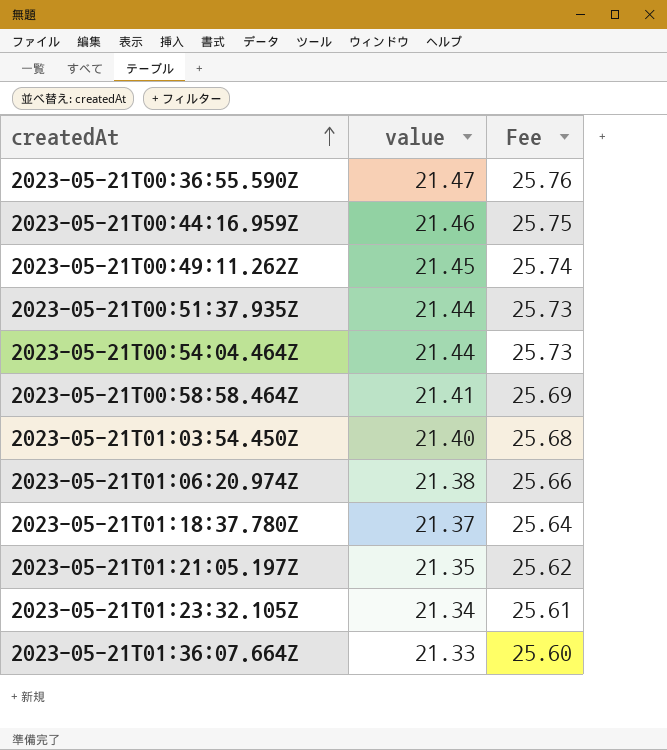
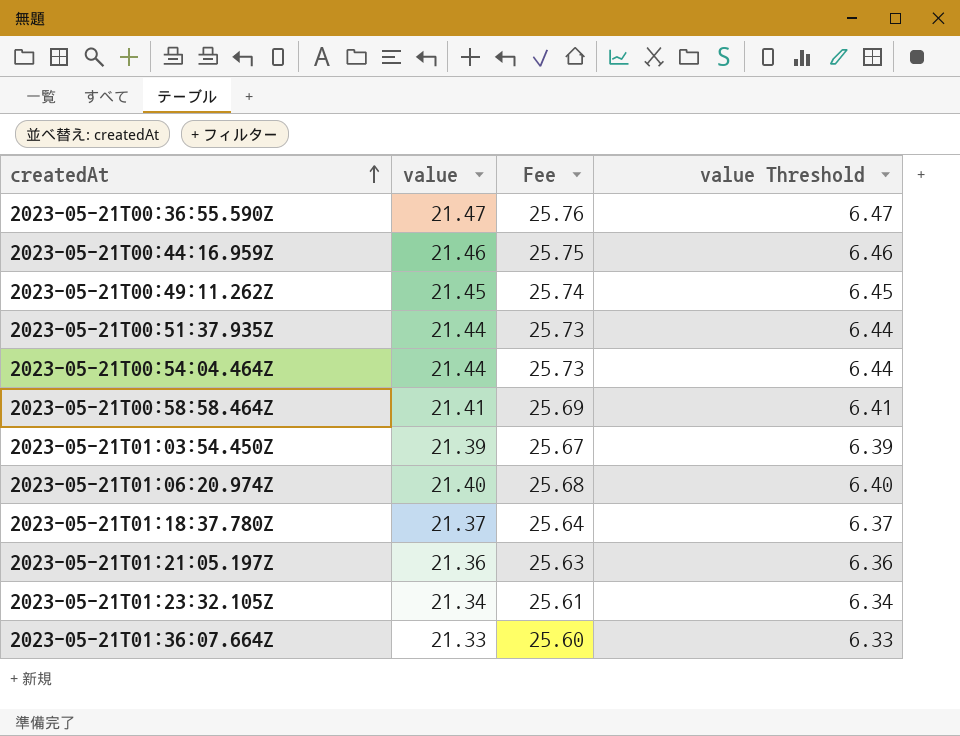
column value Threshold | formula: none -> [value] - 15
2023-05-21T01:03:54.450Z | value: 21.40 -> 21.39
2023-05-21T01:03:54.450Z | Fee: 25.68 -> 25.67
2023-05-21T01:06:20.974Z | value: 21.38 -> 21.40
2023-05-21T01:06:20.974Z | Fee: 25.66 -> 25.68
2023-05-21T01:21:05.197Z | value: 21.35 -> 21.36
2023-05-21T01:21:05.197Z | Fee: 25.62 -> 25.63

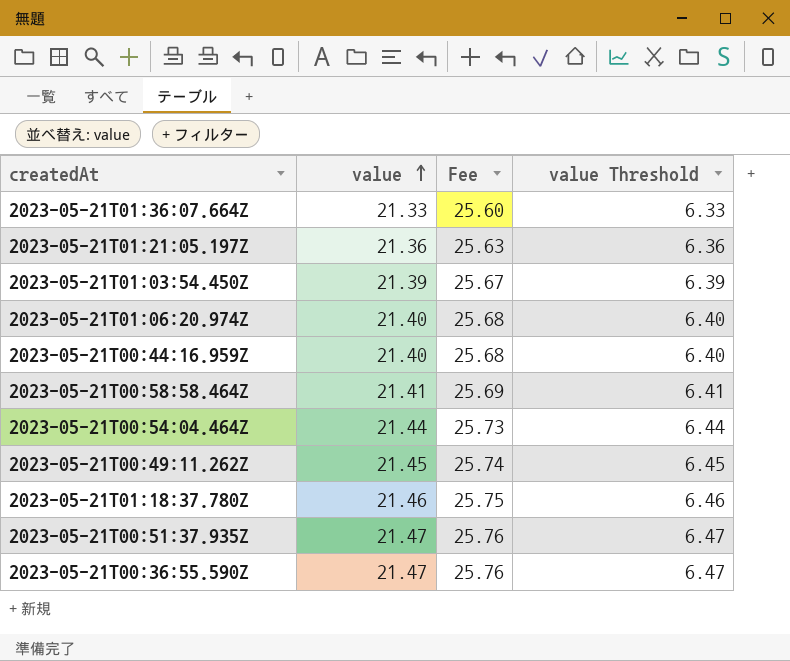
row order: createdAt ascending -> value ascending
row 2023-05-21T01:23:32.105Z: 21.34 | 25.61 | 6.34 -> none
2023-05-21T00:44:16.959Z | value: 21.46 -> 21.40
2023-05-21T00:44:16.959Z | Fee: 25.75 -> 25.68
2023-05-21T00:44:16.959Z | value Threshold: 6.46 -> 6.40
2023-05-21T01:18:37.780Z | value: 21.37 -> 21.46
2023-05-21T01:18:37.780Z | Fee: 25.64 -> 25.75
2023-05-21T01:18:37.780Z | value Threshold: 6.37 -> 6.46
2023-05-21T00:51:37.935Z | value: 21.44 -> 21.47
2023-05-21T00:51:37.935Z | Fee: 25.73 -> 25.76
2023-05-21T00:51:37.935Z | value Threshold: 6.44 -> 6.47

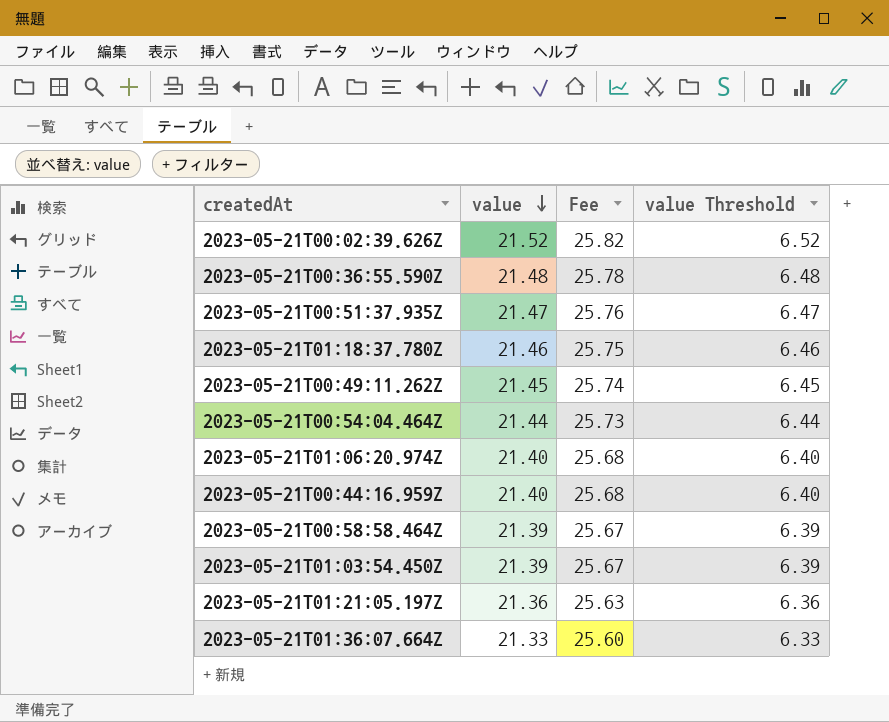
row order: value ascending -> value descending
row 2023-05-21T00:02:39.626Z: none -> 21.52 | 25.82 | 6.52
2023-05-21T00:36:55.590Z | value: 21.47 -> 21.48
2023-05-21T00:36:55.590Z | Fee: 25.76 -> 25.78
2023-05-21T00:36:55.590Z | value Threshold: 6.47 -> 6.48
2023-05-21T00:58:58.464Z | value: 21.41 -> 21.39
2023-05-21T00:58:58.464Z | Fee: 25.69 -> 25.67
2023-05-21T00:58:58.464Z | value Threshold: 6.41 -> 6.39

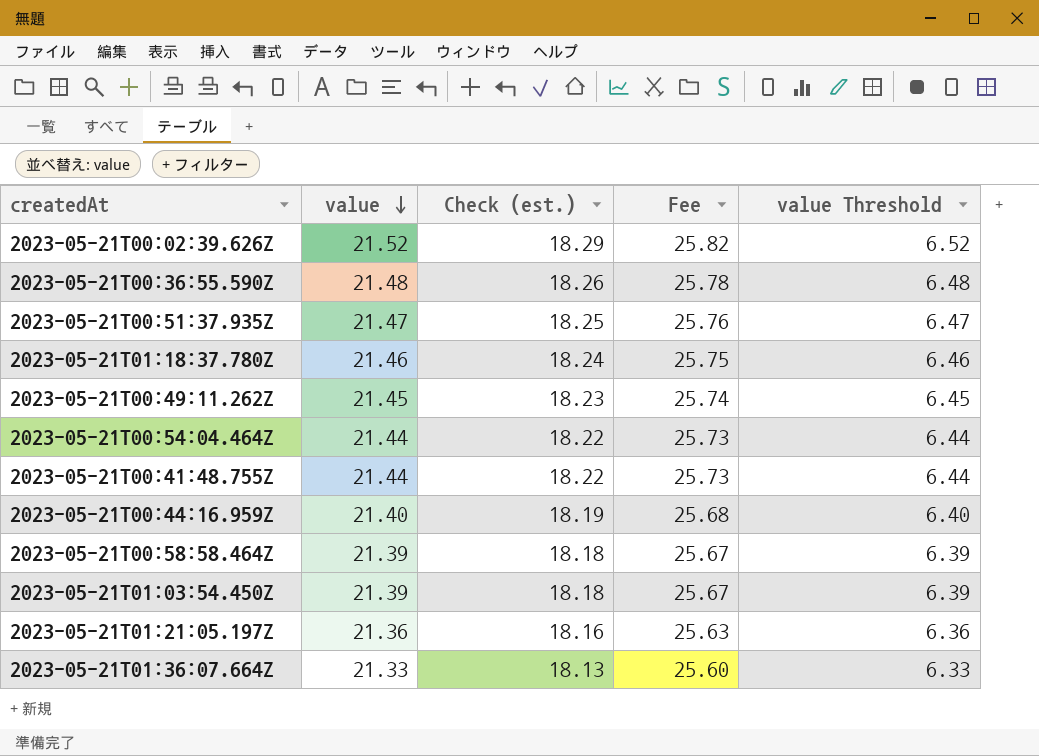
column Check (est.) | formula: none -> [value] * 0.85
row 2023-05-21T01:06:20.974Z: 21.40 | 25.68 | 6.40 -> none
row 2023-05-21T00:41:48.755Z: none -> 21.44 | 18.22 | 25.73 | 6.44

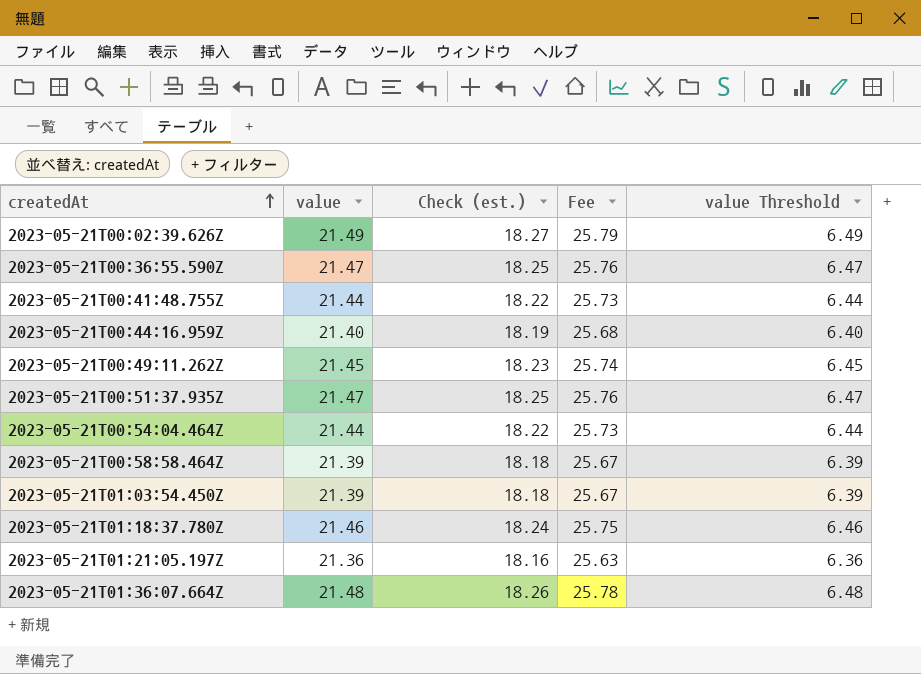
row order: value descending -> createdAt ascending
2023-05-21T00:02:39.626Z | value: 21.52 -> 21.49
2023-05-21T00:02:39.626Z | Check (est.): 18.29 -> 18.27
2023-05-21T00:02:39.626Z | Fee: 25.82 -> 25.79
2023-05-21T00:02:39.626Z | value Threshold: 6.52 -> 6.49
2023-05-21T00:36:55.590Z | value: 21.48 -> 21.47
2023-05-21T00:36:55.590Z | Check (est.): 18.26 -> 18.25
2023-05-21T00:36:55.590Z | Fee: 25.78 -> 25.76
2023-05-21T00:36:55.590Z | value Threshold: 6.48 -> 6.47
2023-05-21T01:36:07.664Z | value: 21.33 -> 21.48
2023-05-21T01:36:07.664Z | Check (est.): 18.13 -> 18.26
2023-05-21T01:36:07.664Z | Fee: 25.60 -> 25.78
2023-05-21T01:36:07.664Z | value Threshold: 6.33 -> 6.48

